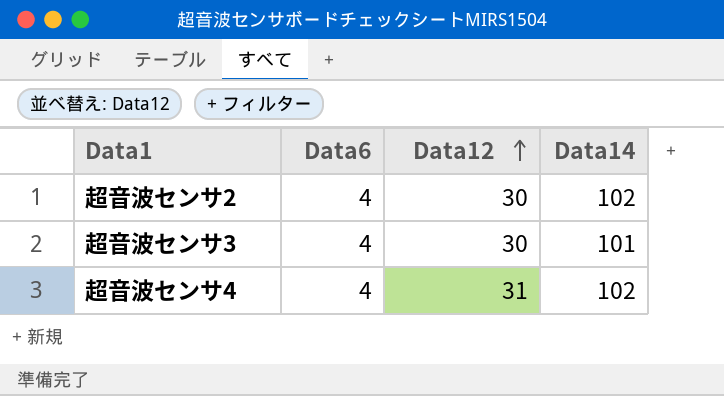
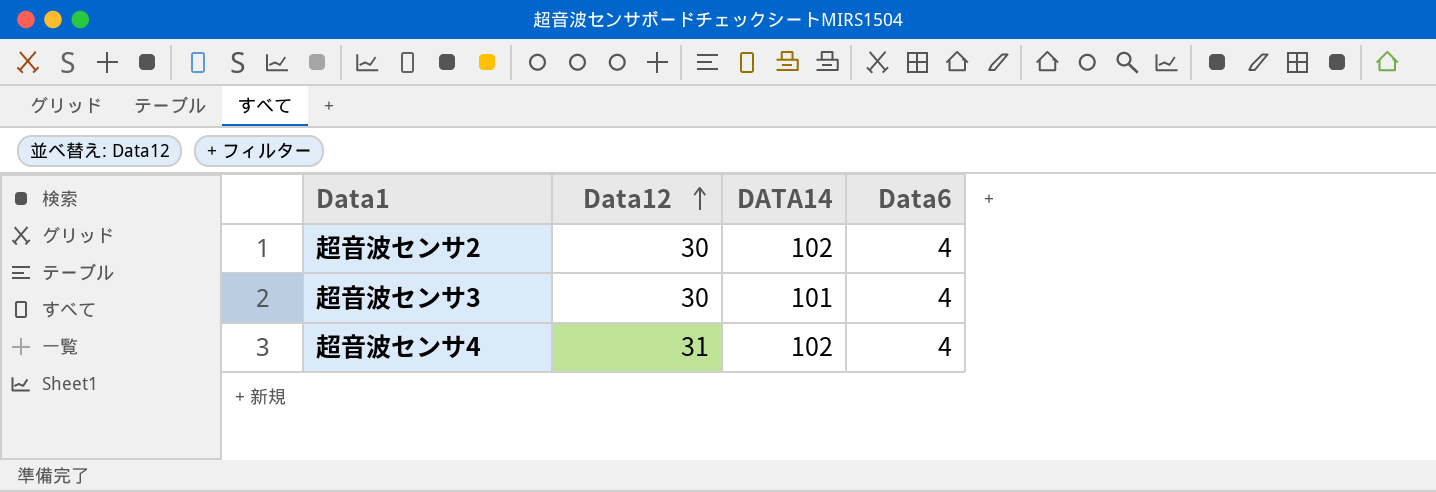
column name: Data14 -> DATA14
column Data6 | position: 2 -> 4

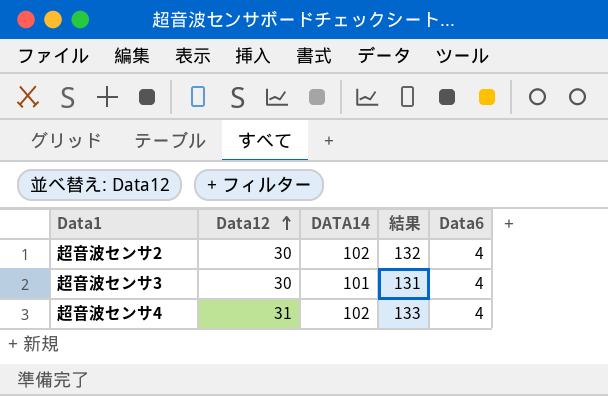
column 結果 | formula: none -> [Data12] + [DATA14]

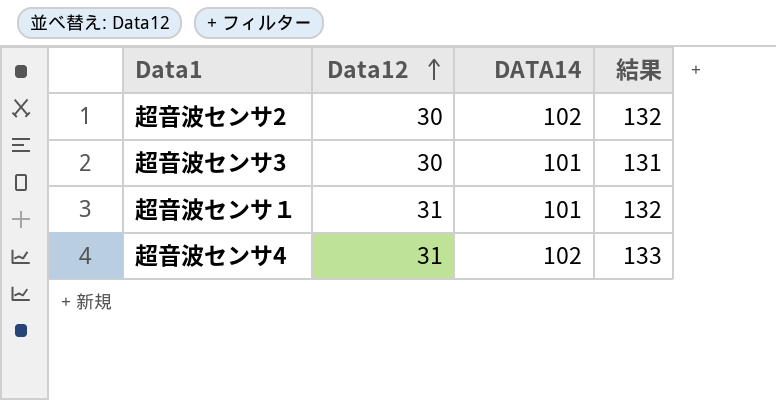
column Data6 | position: 5 -> none
row 超音波センサ１: none -> 31 | 101 | 132

